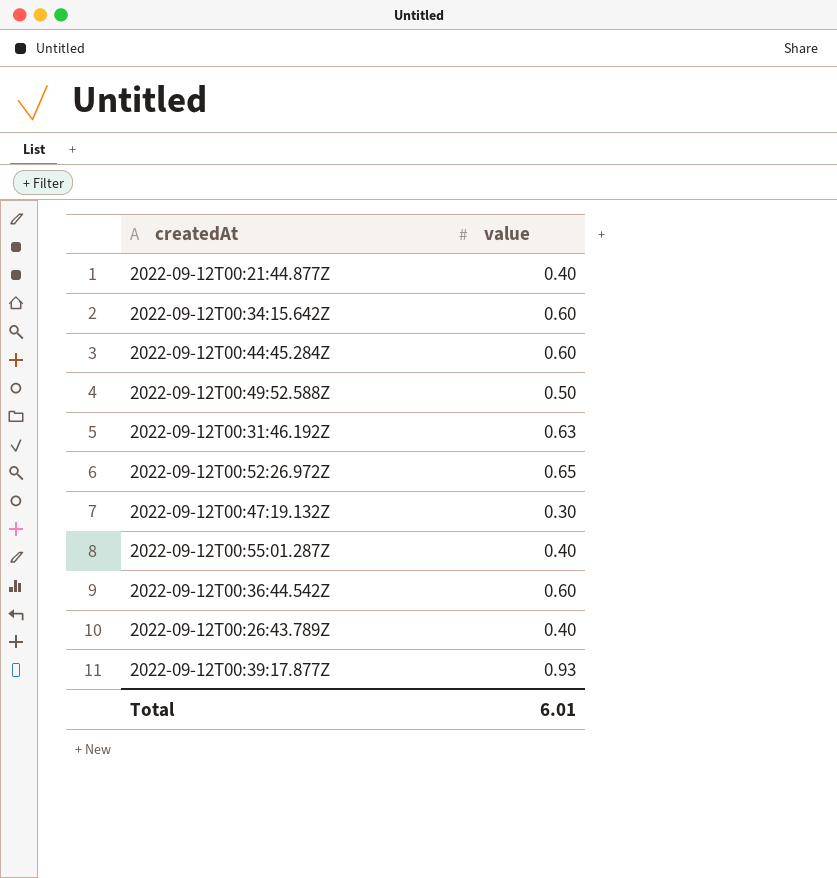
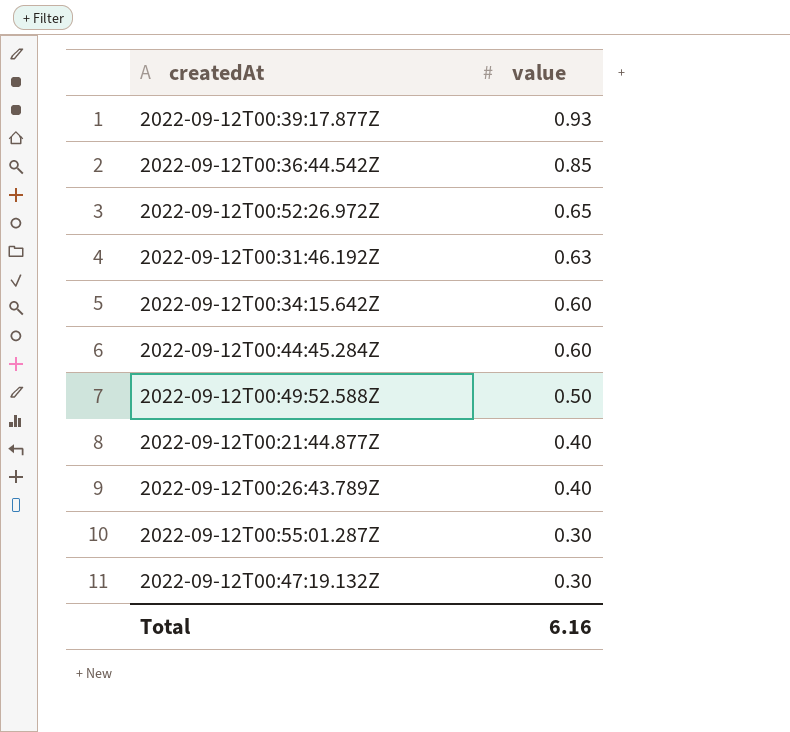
row order: none -> value descending
2022-09-12T00:36:44.542Z | value: 0.60 -> 0.85
2022-09-12T00:55:01.287Z | value: 0.40 -> 0.30
Total | value: 6.01 -> 6.16

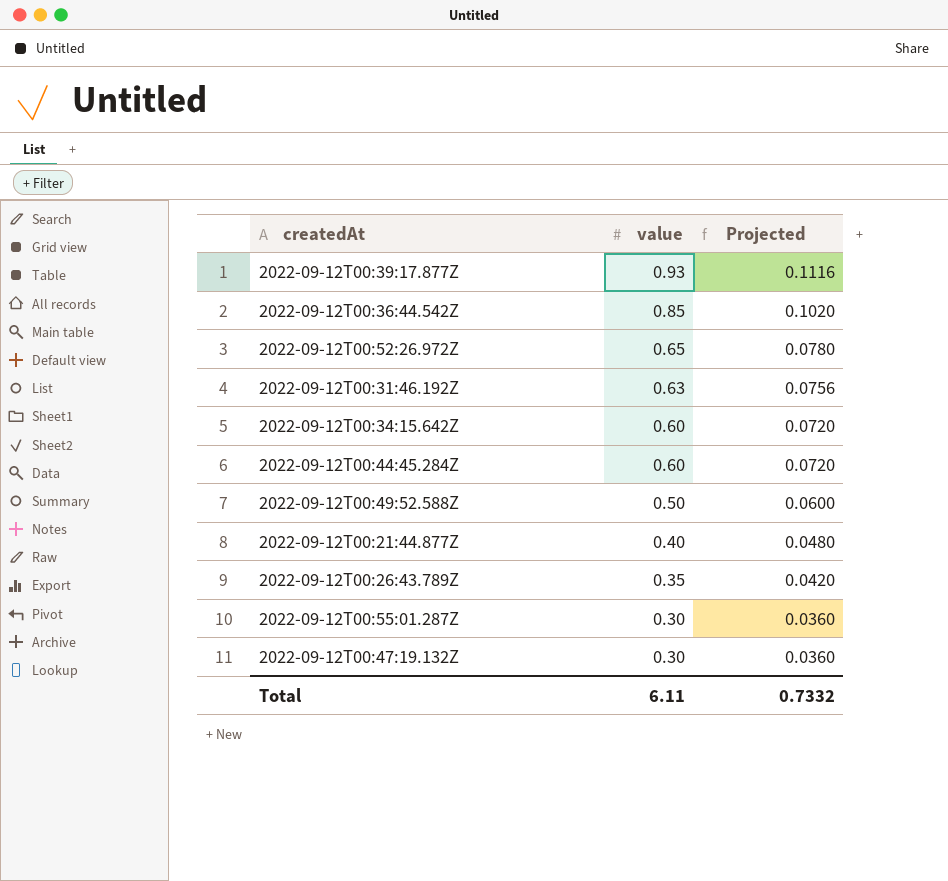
column Projected | formula: none -> [value] * 0.12
2022-09-12T00:26:43.789Z | value: 0.40 -> 0.35
Total | value: 6.16 -> 6.11

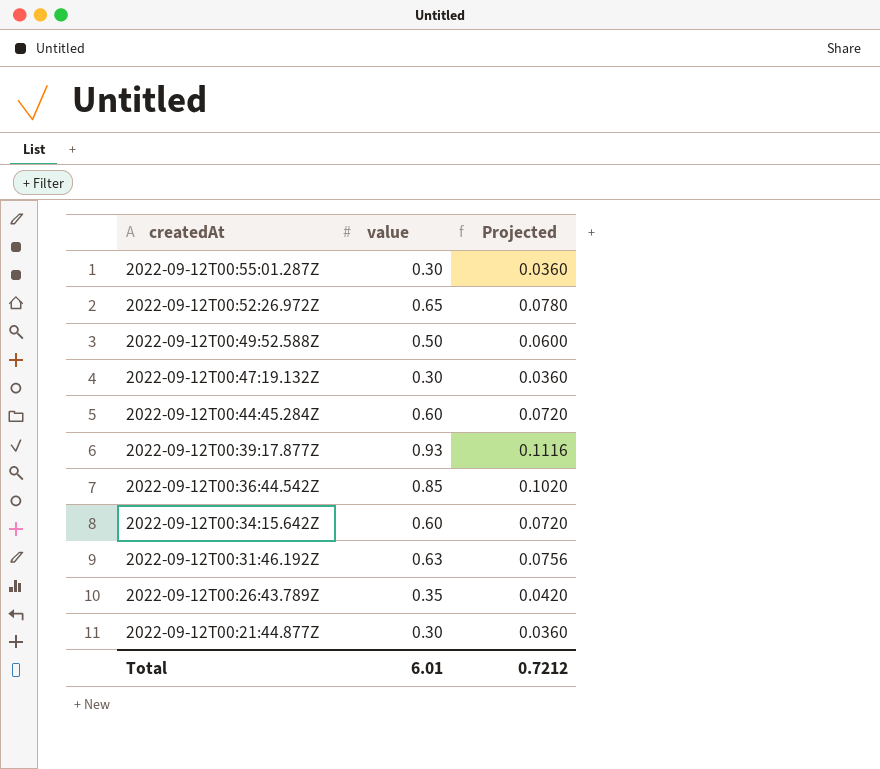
row order: value descending -> createdAt descending
2022-09-12T00:21:44.877Z | value: 0.40 -> 0.30
2022-09-12T00:21:44.877Z | Projected: 0.0480 -> 0.0360
Total | value: 6.11 -> 6.01
Total | Projected: 0.7332 -> 0.7212

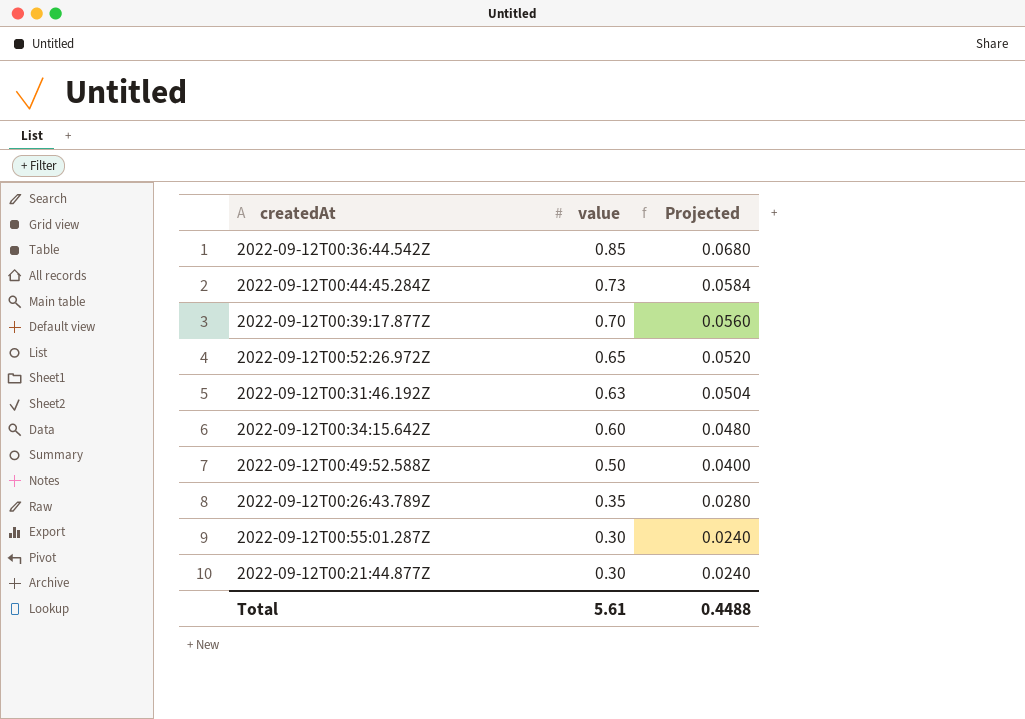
row order: createdAt descending -> value descending
column Projected | formula: [value] * 0.12 -> [value] * 0.08
row 2022-09-12T00:47:19.132Z: 0.30 | 0.0360 -> none
2022-09-12T00:44:45.284Z | value: 0.60 -> 0.73
2022-09-12T00:39:17.877Z | value: 0.93 -> 0.70
Total | value: 6.01 -> 5.61
Total | Projected: 0.7212 -> 0.4488

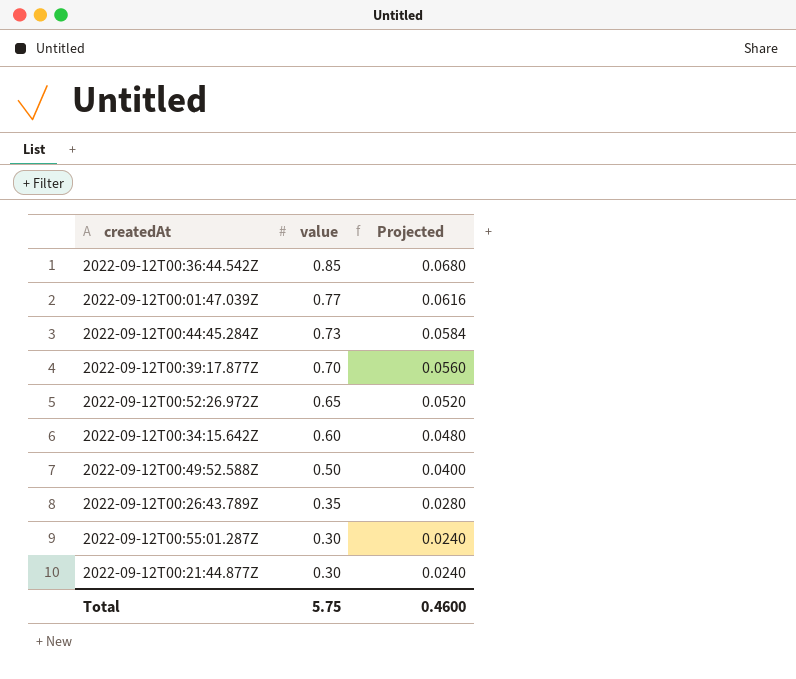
row 2022-09-12T00:31:46.192Z: 0.63 | 0.0504 -> none
row 2022-09-12T00:01:47.039Z: none -> 0.77 | 0.0616
Total | value: 5.61 -> 5.75
Total | Projected: 0.4488 -> 0.4600

